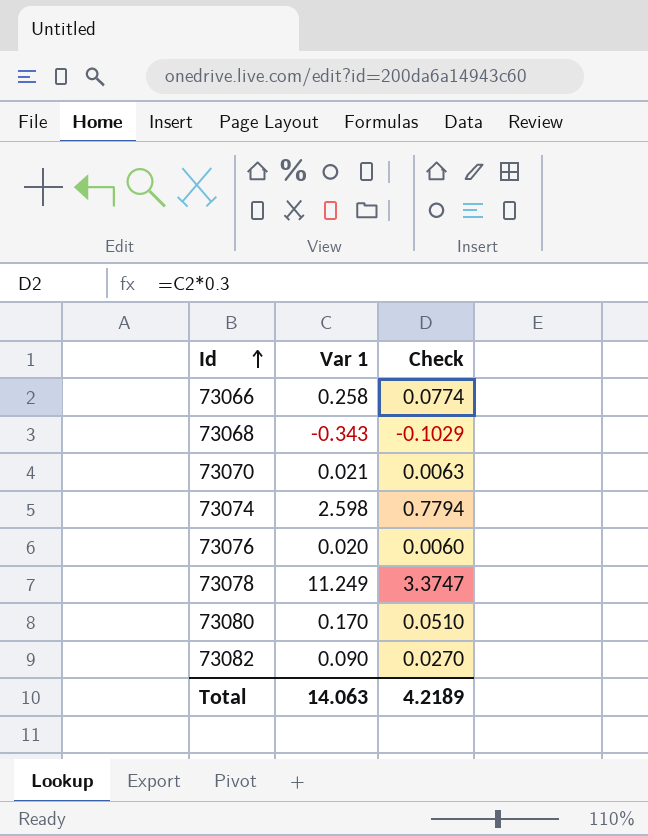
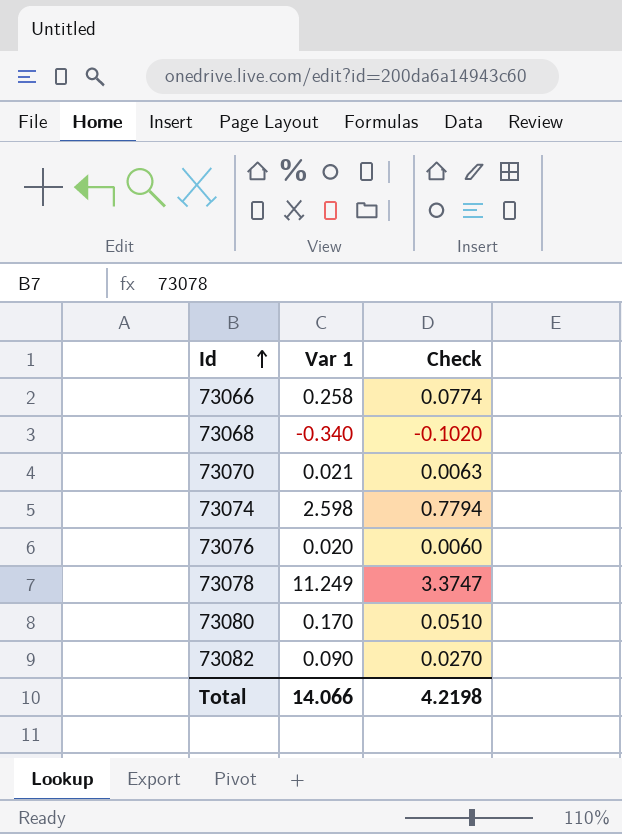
73068 | Var 1: -0.343 -> -0.340
73068 | Check: -0.1029 -> -0.1020
Total | Var 1: 14.063 -> 14.066
Total | Check: 4.2189 -> 4.2198

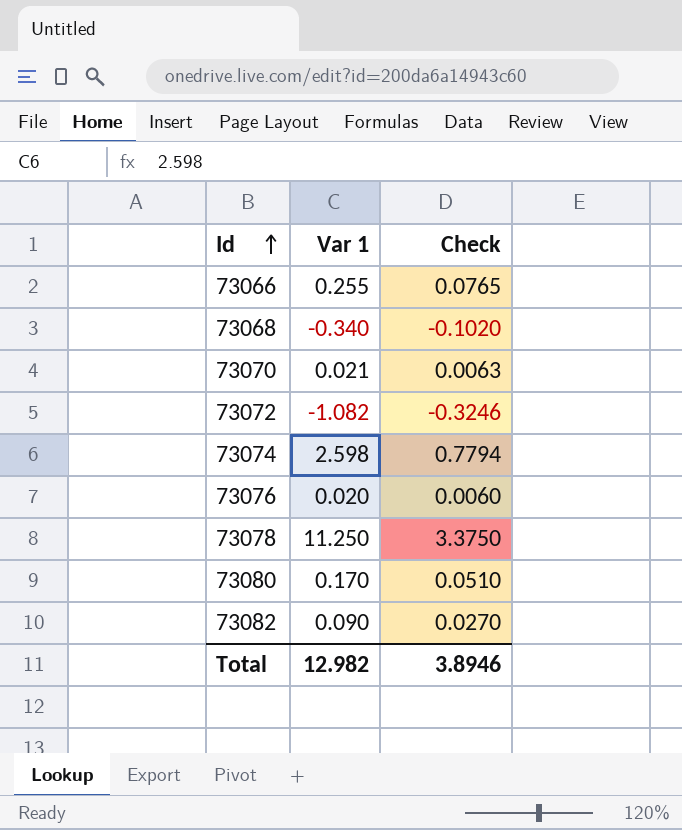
73066 | Var 1: 0.258 -> 0.255
73066 | Check: 0.0774 -> 0.0765
row 73072: none -> -1.082 | -0.3246
73078 | Var 1: 11.249 -> 11.250
73078 | Check: 3.3747 -> 3.3750
Total | Var 1: 14.066 -> 12.982
Total | Check: 4.2198 -> 3.8946

